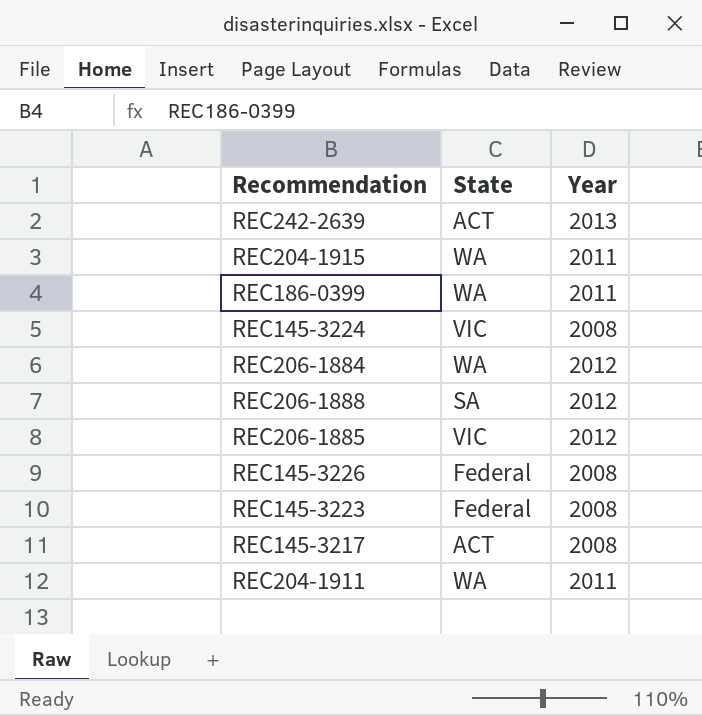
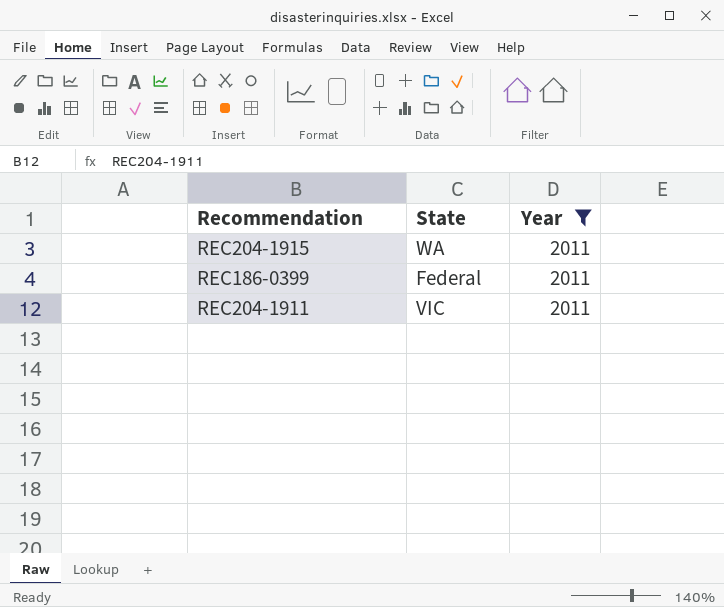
filter: none -> Year = 2011
REC186-0399 | State: WA -> Federal
REC204-1911 | State: WA -> VIC

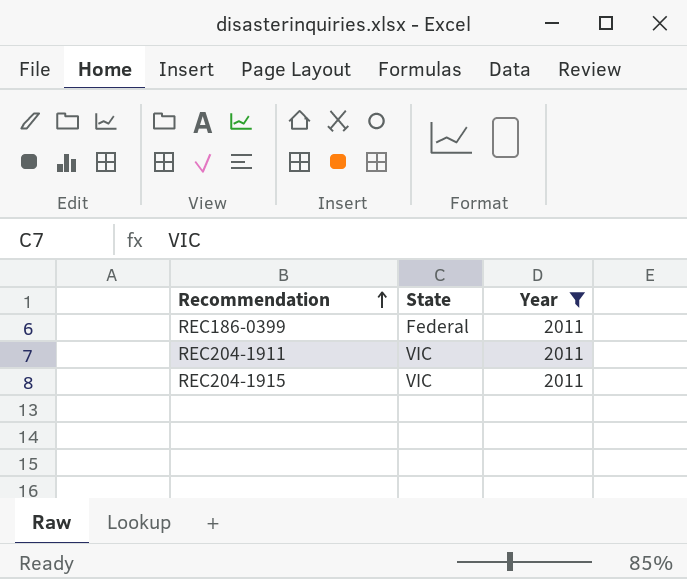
row order: none -> Recommendation ascending
REC204-1915 | State: WA -> VIC

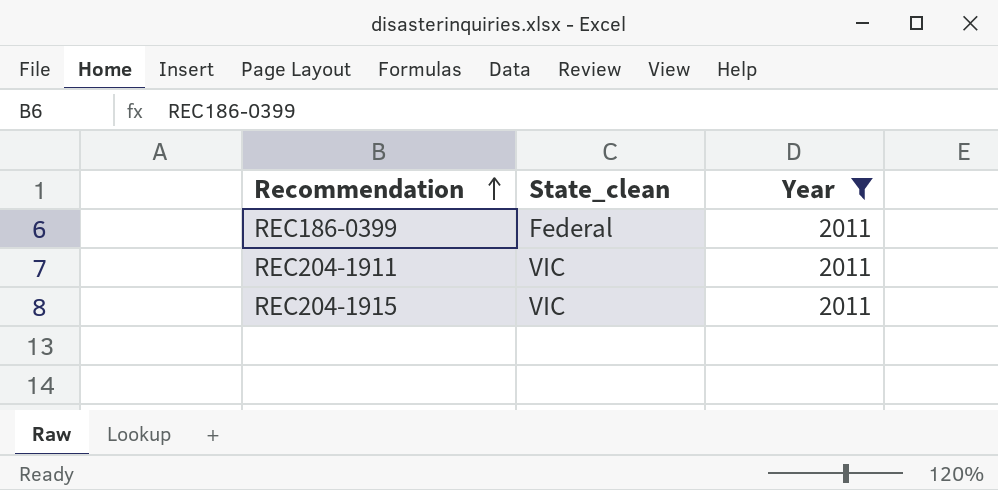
column name: State -> State_clean

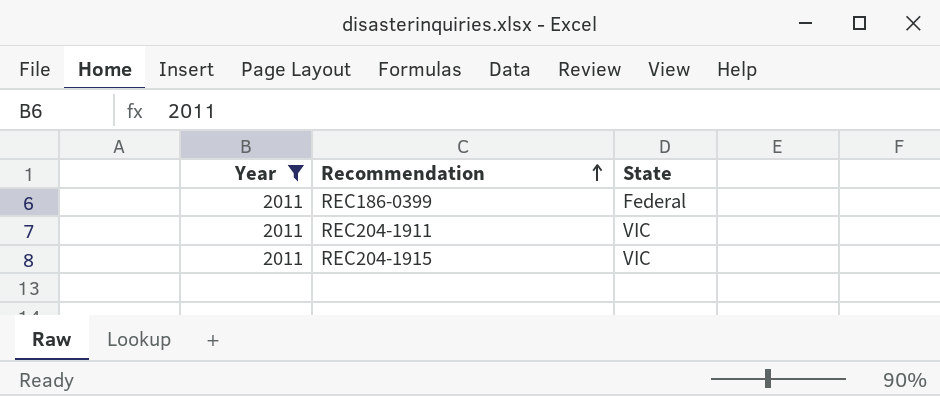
column Year | position: 3 -> 1
column name: State_clean -> State

